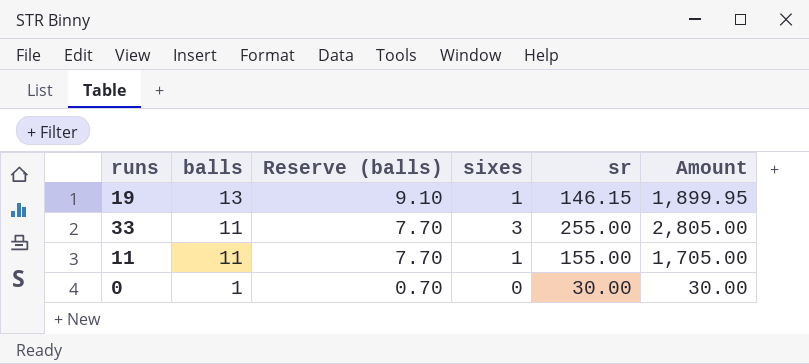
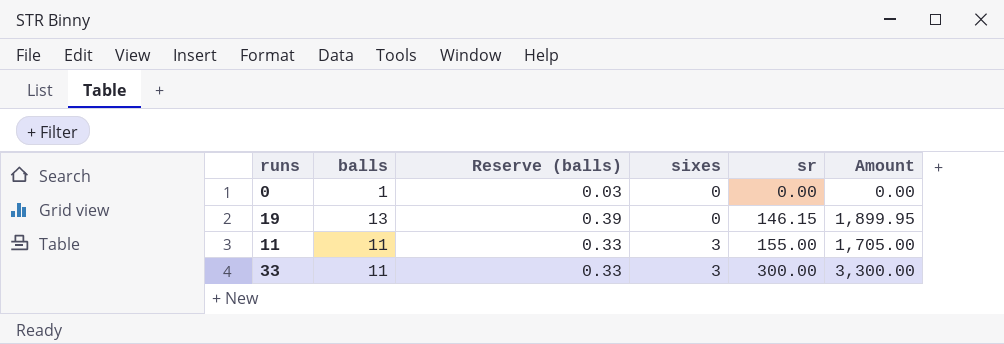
row order: balls descending -> sixes ascending
column Reserve (balls) | formula: [balls] * 0.7 -> [balls] * 0.03
0 | sr: 30.00 -> 0.00
0 | Amount: 30.00 -> 0.00
19 | sixes: 1 -> 0
11 | sixes: 1 -> 3
33 | sr: 255.00 -> 300.00
33 | Amount: 2,805.00 -> 3,300.00

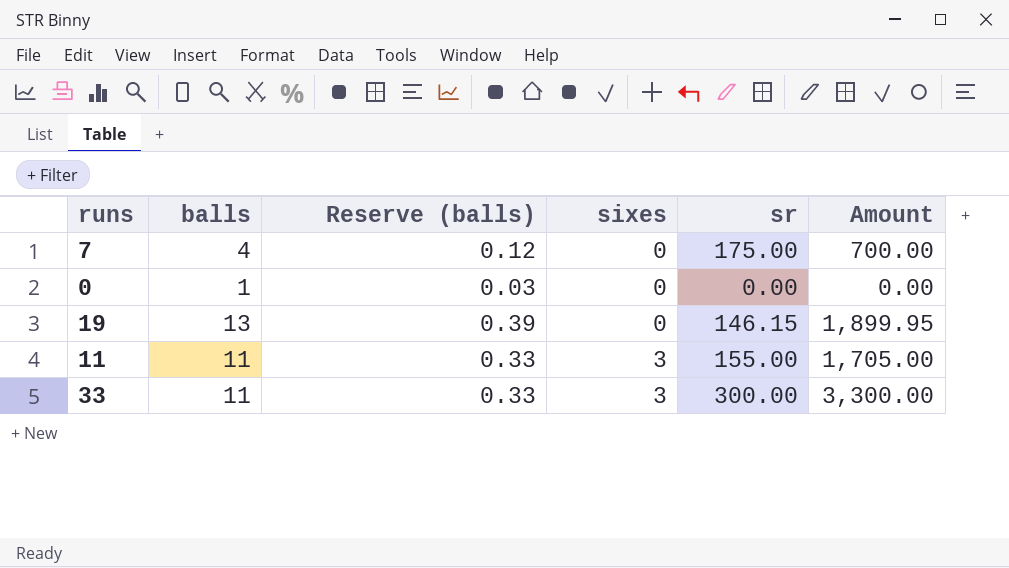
row 7: none -> 4 | 0.12 | 0 | 175.00 | 700.00

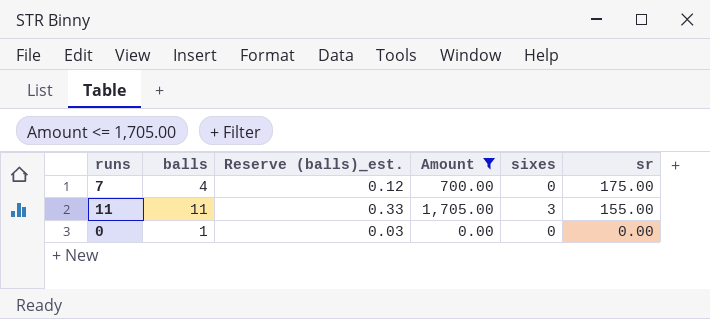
filter: none -> Amount <= 1,705.00
row order: sixes ascending -> sr descending
column name: Reserve (balls) -> Reserve (balls)_est.
column Amount | position: 6 -> 4

